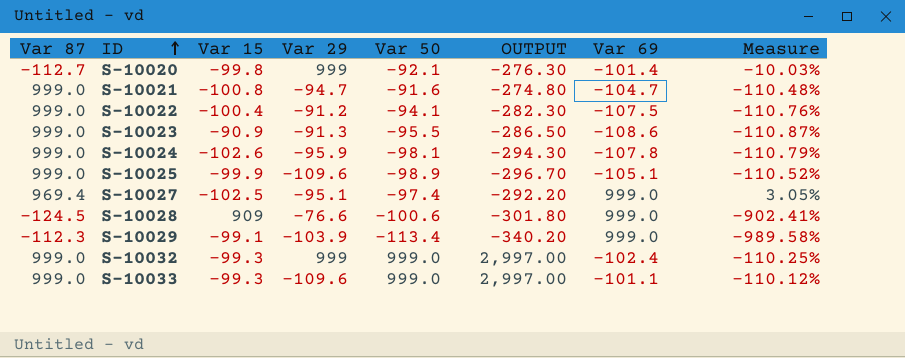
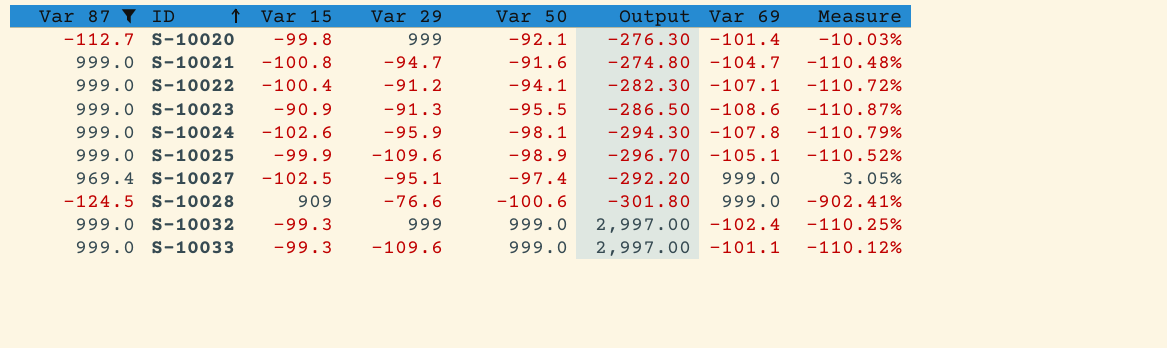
filter: none -> Var 87 != -112.3
column name: OUTPUT -> Output
S-10022 | Var 69: -107.5 -> -107.1
S-10022 | Measure: -110.76% -> -110.72%

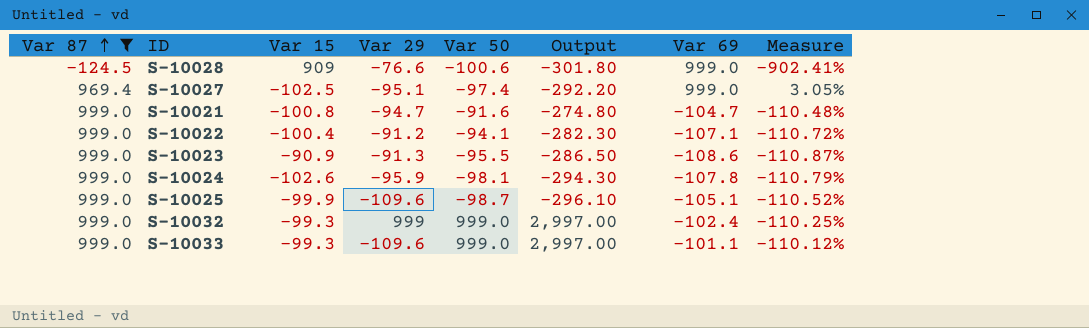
row order: ID ascending -> Var 87 ascending
row S-10020: -112.7 | -99.8 | 999 | -92.1 | -276.30 | -101.4 | -10.03% -> none
S-10025 | Var 50: -98.9 -> -98.7
S-10025 | Output: -296.70 -> -296.10

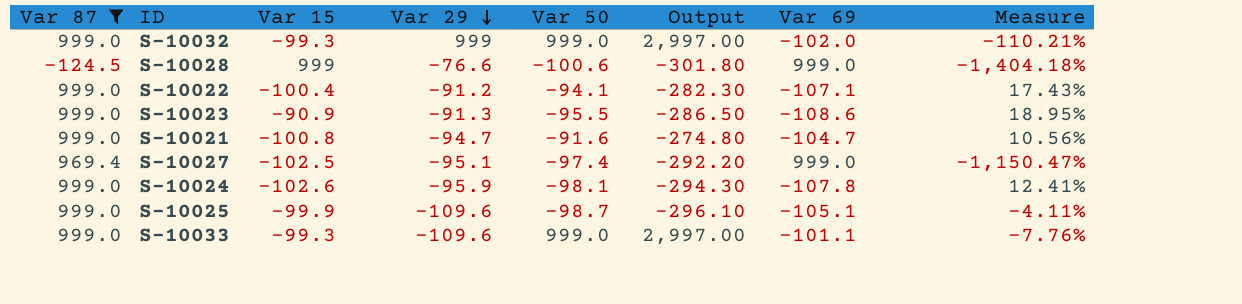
row order: Var 87 ascending -> Var 29 descending
column Measure | formula: ([Var 69] - [Var 87]) / [Var 87] -> ([Var 69] - [Var 29]) / [Var 29]
S-10032 | Var 69: -102.4 -> -102.0
S-10028 | Var 15: 909 -> 999

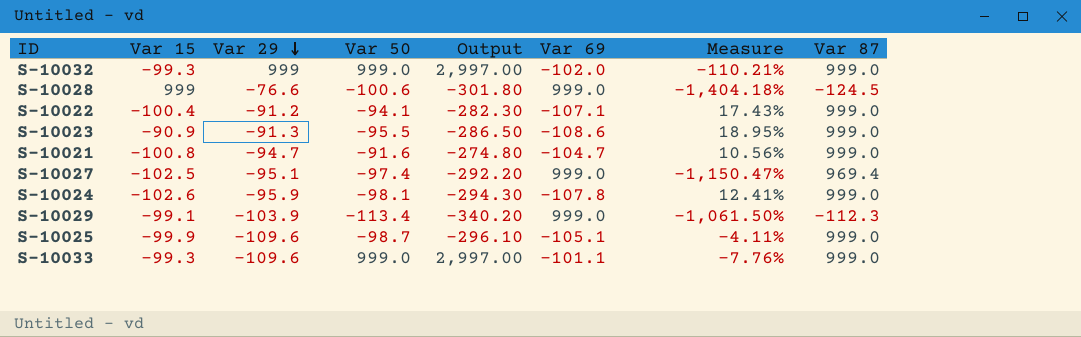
filter: Var 87 != -112.3 -> none
column Var 87 | position: 1 -> 8

